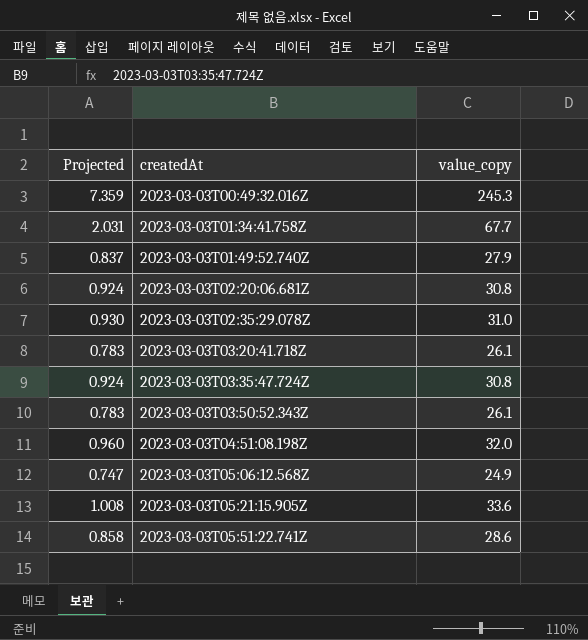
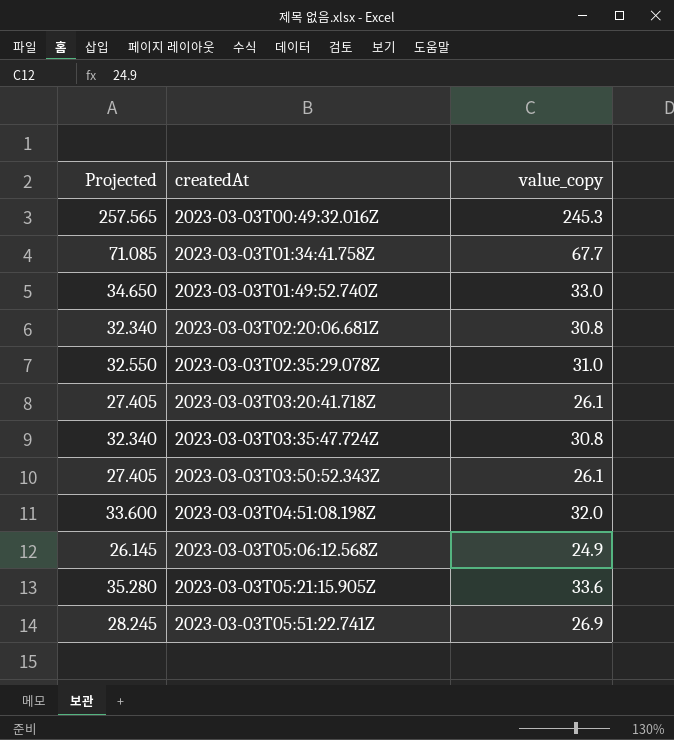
column Projected | formula: [value_copy] * 0.03 -> [value_copy] * 1.05
2023-03-03T01:49:52.740Z | value_copy: 27.9 -> 33.0
2023-03-03T05:51:22.741Z | value_copy: 28.6 -> 26.9

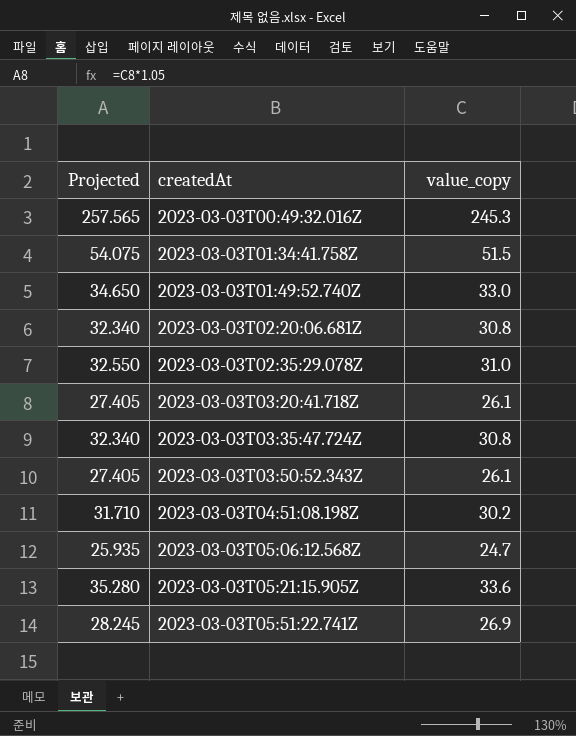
2023-03-03T01:34:41.758Z | Projected: 71.085 -> 54.075
2023-03-03T01:34:41.758Z | value_copy: 67.7 -> 51.5
2023-03-03T04:51:08.198Z | Projected: 33.600 -> 31.710
2023-03-03T04:51:08.198Z | value_copy: 32.0 -> 30.2
2023-03-03T05:06:12.568Z | Projected: 26.145 -> 25.935
2023-03-03T05:06:12.568Z | value_copy: 24.9 -> 24.7

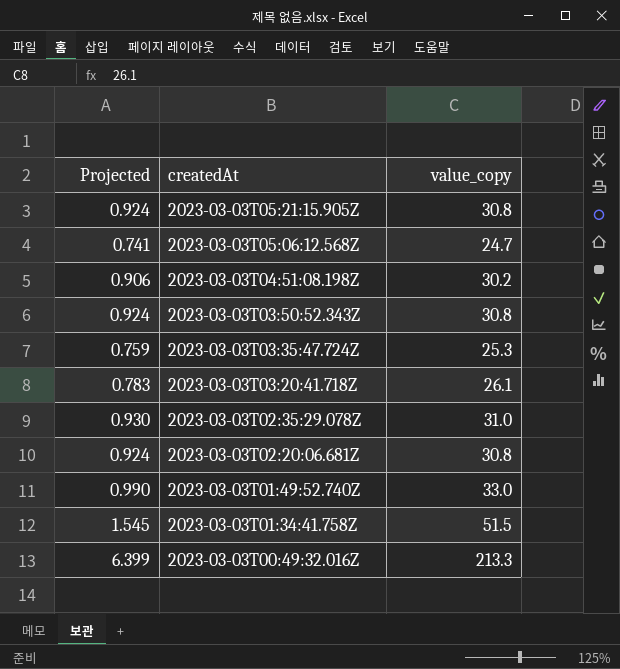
row order: createdAt ascending -> createdAt descending
column Projected | formula: [value_copy] * 1.05 -> [value_copy] * 0.03
row 2023-03-03T05:51:22.741Z: 28.245 | 26.9 -> none
2023-03-03T05:21:15.905Z | value_copy: 33.6 -> 30.8
2023-03-03T03:50:52.343Z | value_copy: 26.1 -> 30.8
2023-03-03T03:35:47.724Z | value_copy: 30.8 -> 25.3
2023-03-03T00:49:32.016Z | value_copy: 245.3 -> 213.3

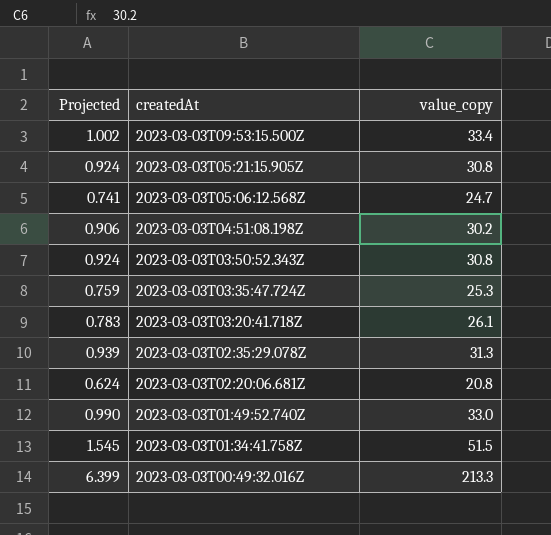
row 2023-03-03T09:53:15.500Z: none -> 1.002 | 33.4
2023-03-03T02:35:29.078Z | Projected: 0.930 -> 0.939
2023-03-03T02:35:29.078Z | value_copy: 31.0 -> 31.3
2023-03-03T02:20:06.681Z | Projected: 0.924 -> 0.624
2023-03-03T02:20:06.681Z | value_copy: 30.8 -> 20.8

